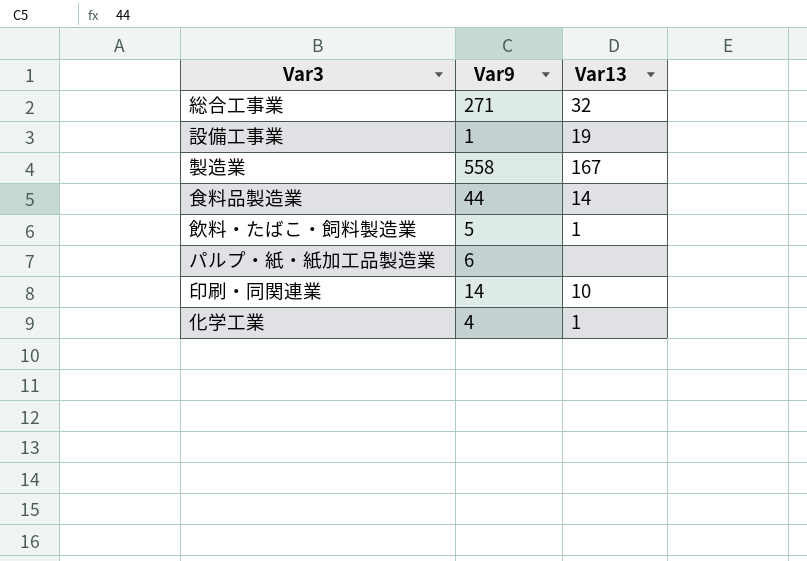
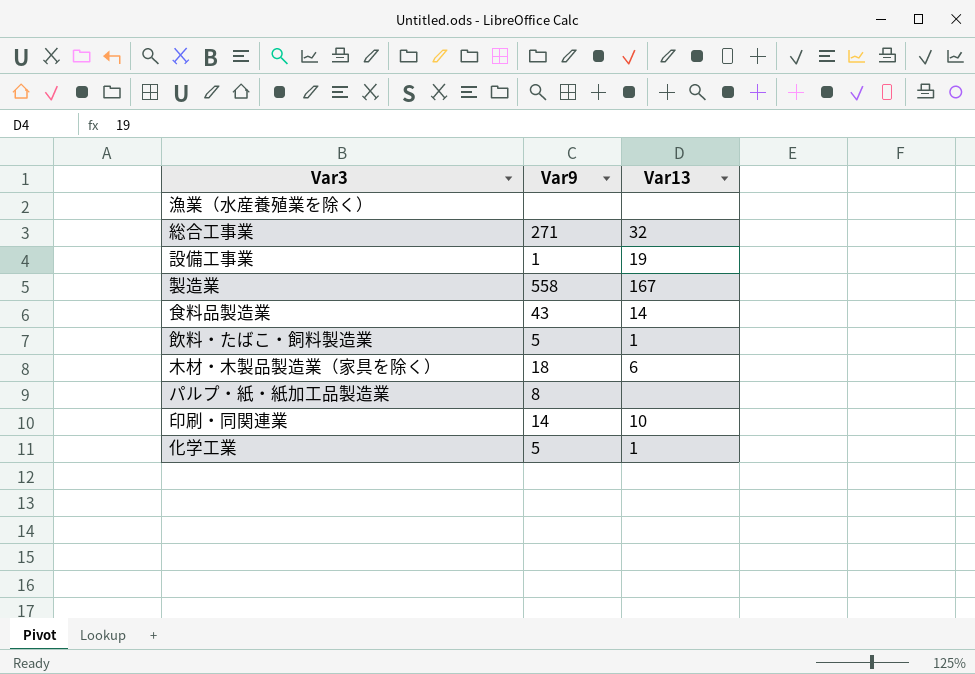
row 漁業（水産養殖業を除く）: none -> none | none
食料品製造業 | Var9: 44 -> 43
row 木材・木製品製造業（家具を除く）: none -> 18 | 6
パルプ・紙・紙加工品製造業 | Var9: 6 -> 8
化学工業 | Var9: 4 -> 5

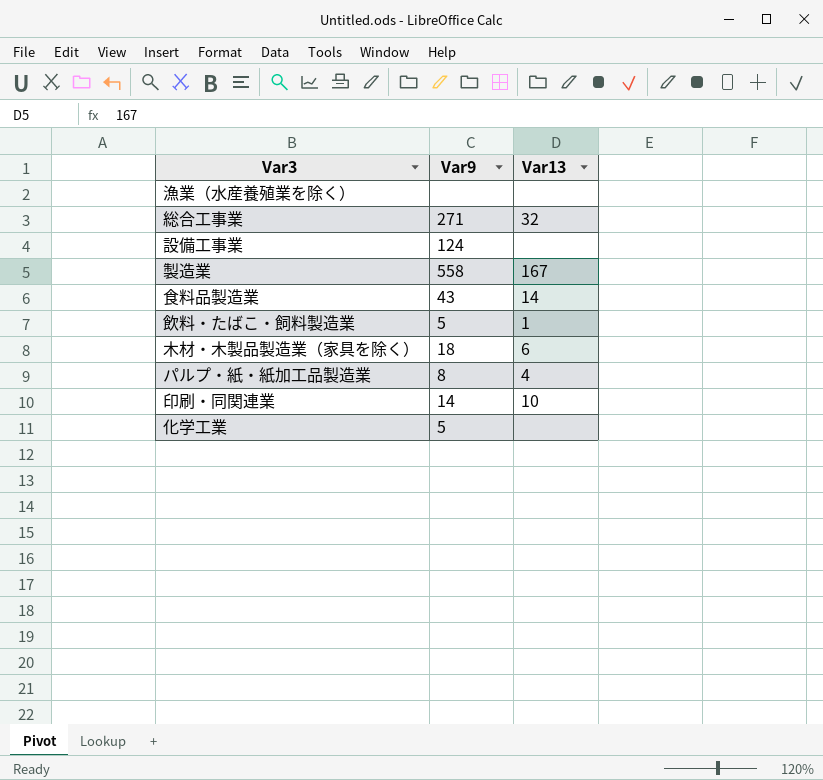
設備工事業 | Var9: 1 -> 124
設備工事業 | Var13: 19 -> none
パルプ・紙・紙加工品製造業 | Var13: none -> 4
化学工業 | Var13: 1 -> none

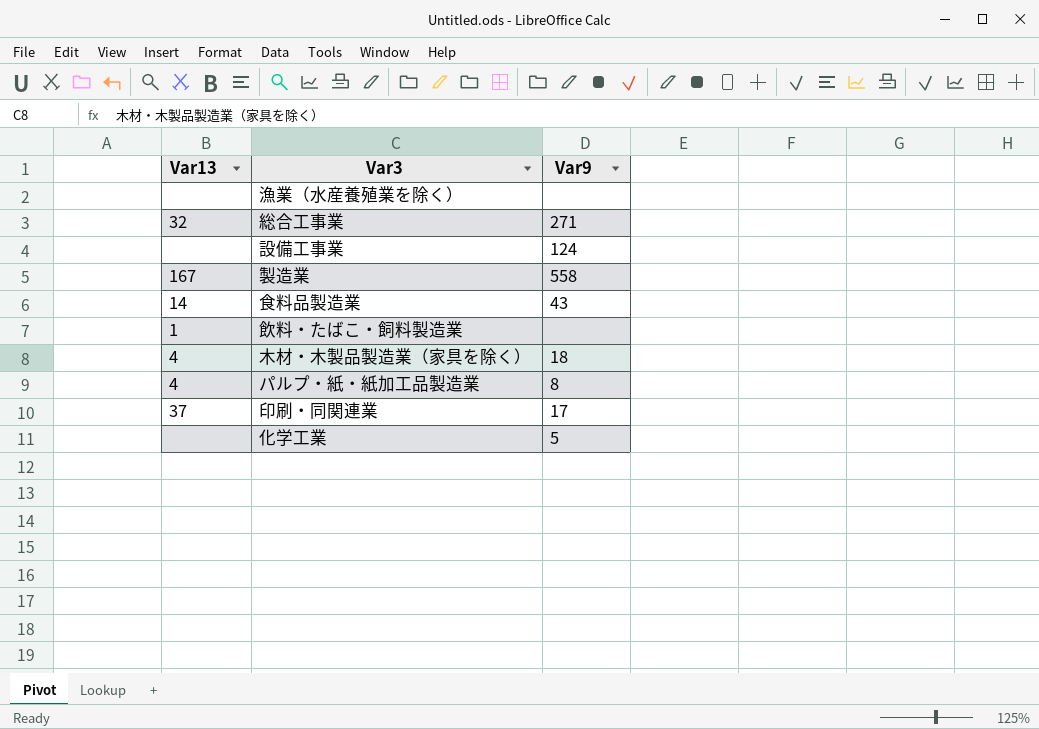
column Var13 | position: 3 -> 1
飲料・たばこ・飼料製造業 | Var9: 5 -> none
木材・木製品製造業（家具を除く） | Var13: 6 -> 4
印刷・同関連業 | Var13: 10 -> 37
印刷・同関連業 | Var9: 14 -> 17

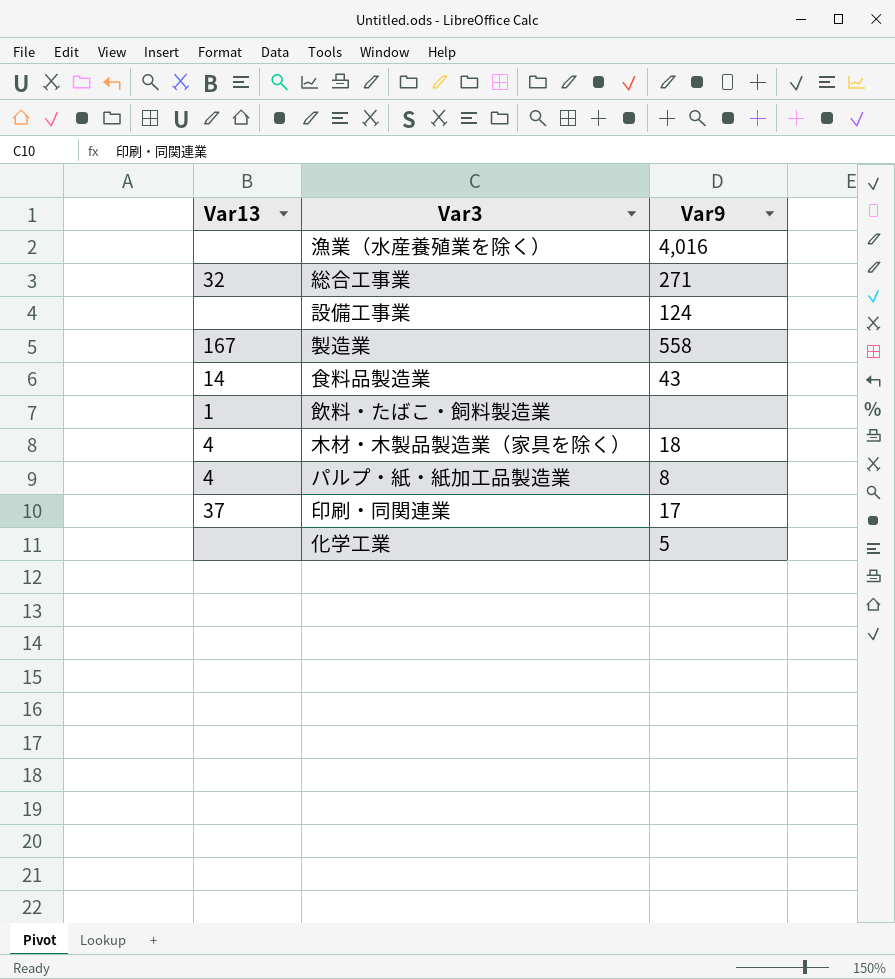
漁業（水産養殖業を除く） | Var9: none -> 4,016

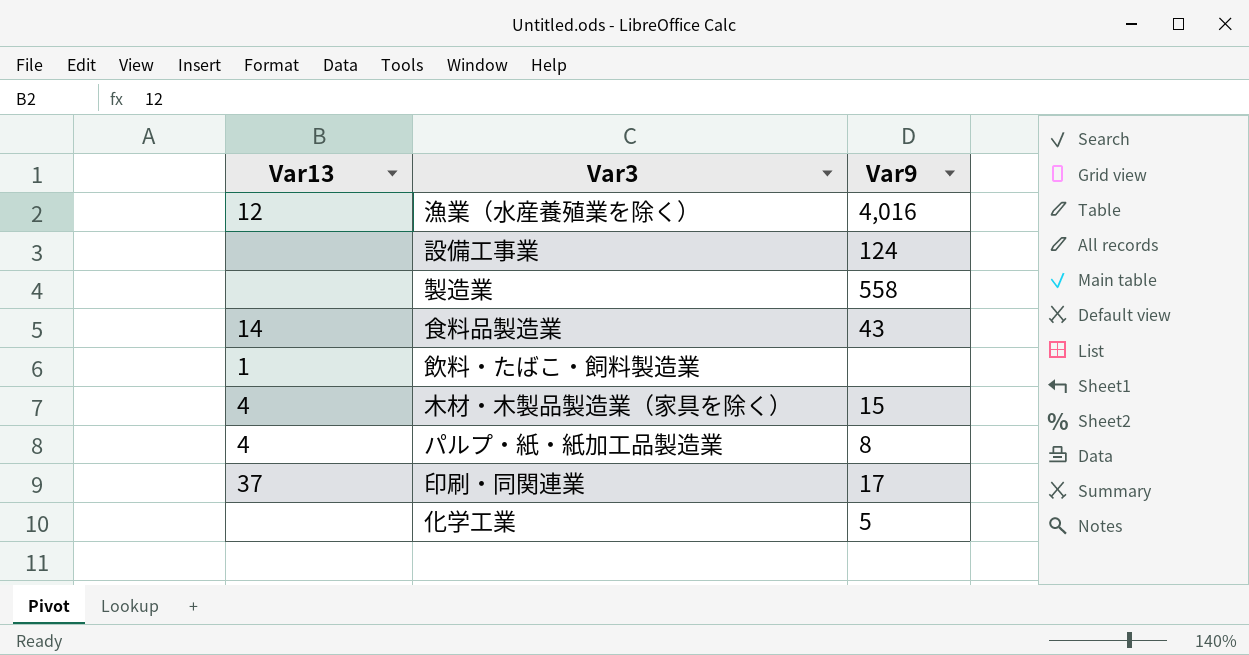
row 総合工事業: 32 | 271 -> none
漁業（水産養殖業を除く） | Var13: none -> 12
製造業 | Var13: 167 -> none
木材・木製品製造業（家具を除く） | Var9: 18 -> 15

